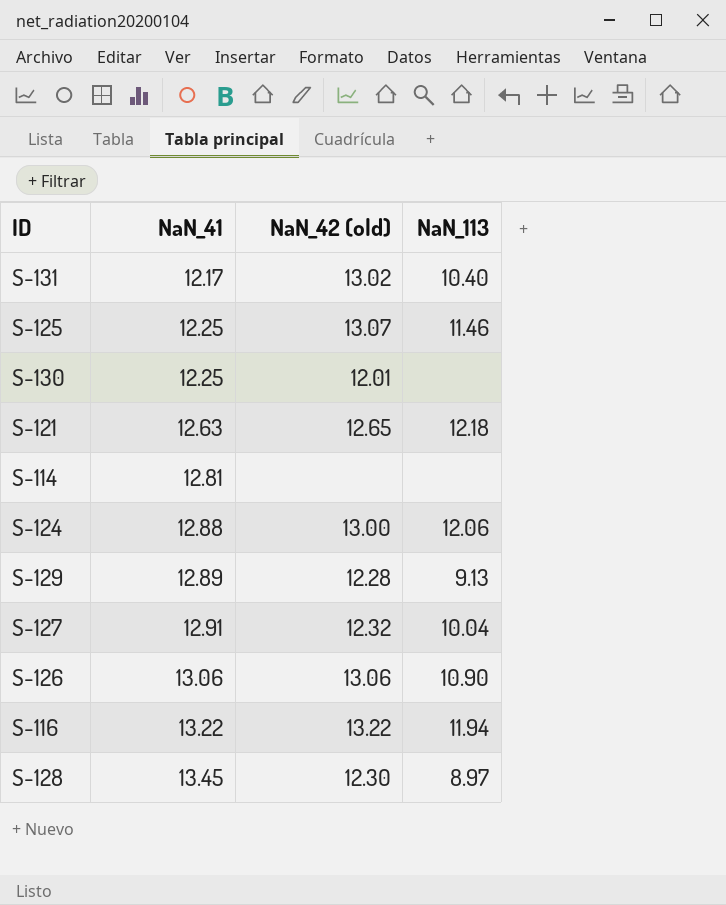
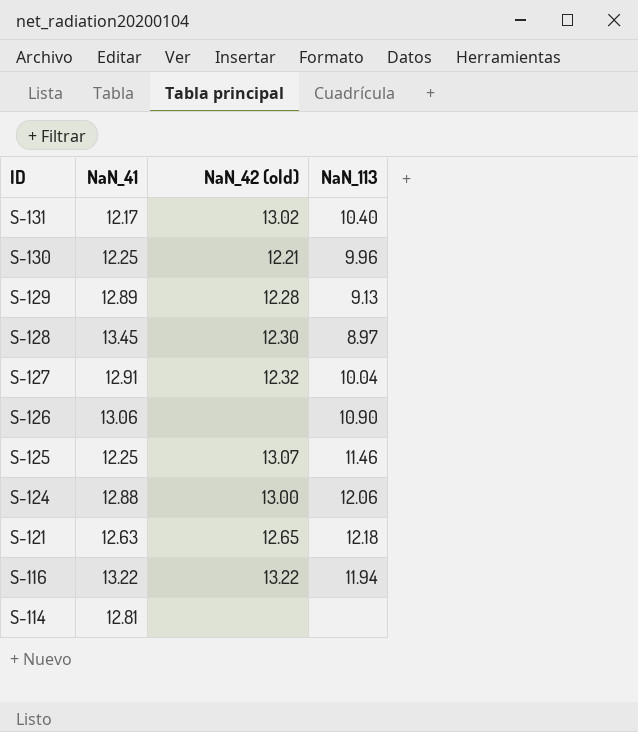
row order: NaN_41 ascending -> ID descending
S-130 | NaN_42 (old): 12.01 -> 12.21
S-130 | NaN_113: none -> 9.96
S-126 | NaN_42 (old): 13.06 -> none

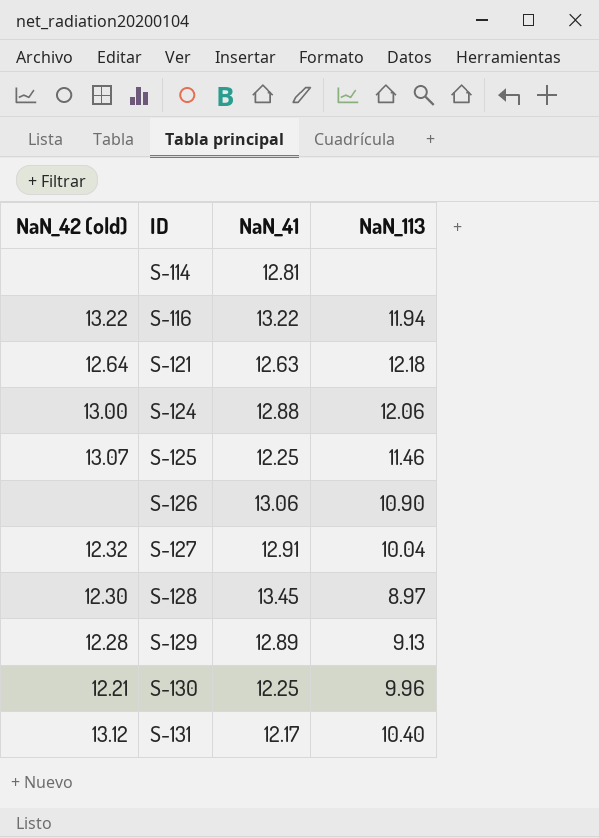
row order: ID descending -> ID ascending
column NaN_42 (old) | position: 3 -> 1
S-121 | NaN_42 (old): 12.65 -> 12.64
S-131 | NaN_42 (old): 13.02 -> 13.12

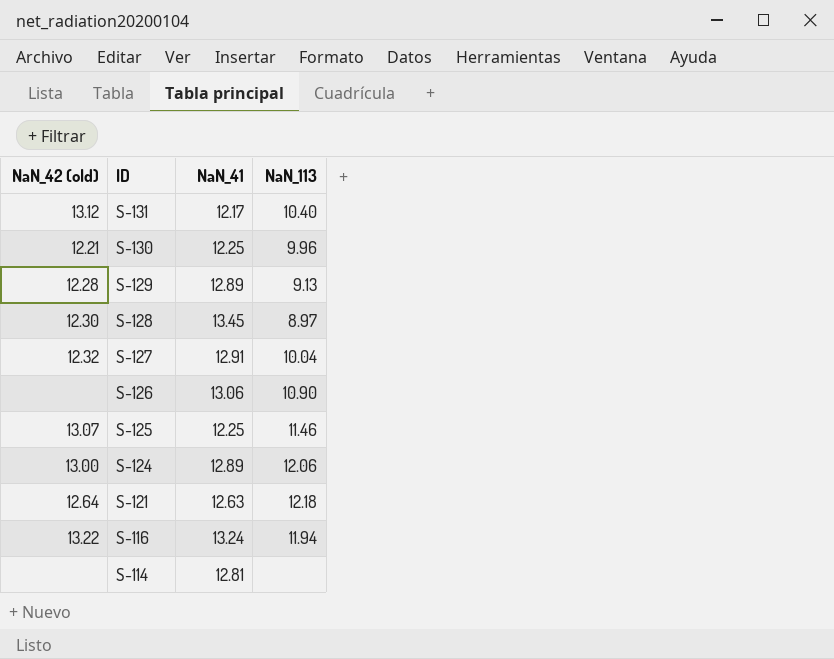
row order: ID ascending -> ID descending
S-124 | NaN_41: 12.88 -> 12.89
S-116 | NaN_41: 13.22 -> 13.24

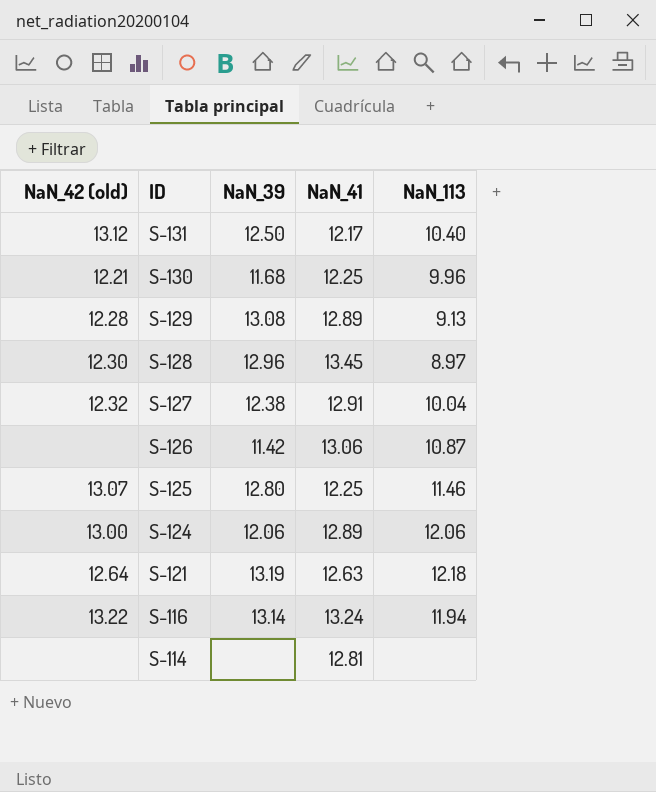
column NaN_39 | position: none -> 3
S-126 | NaN_113: 10.90 -> 10.87

